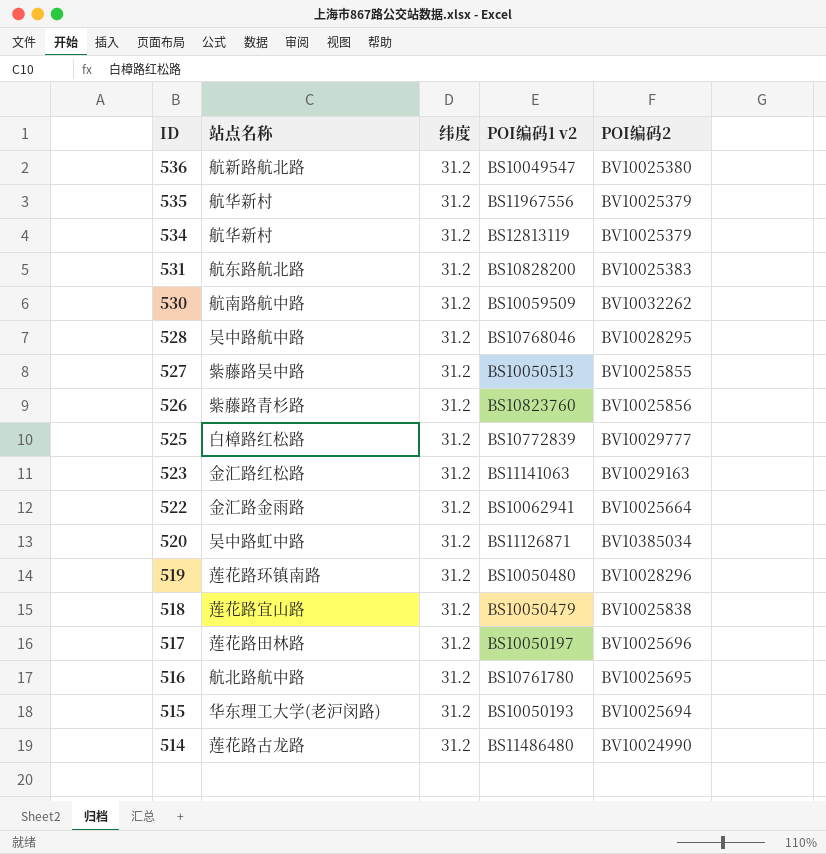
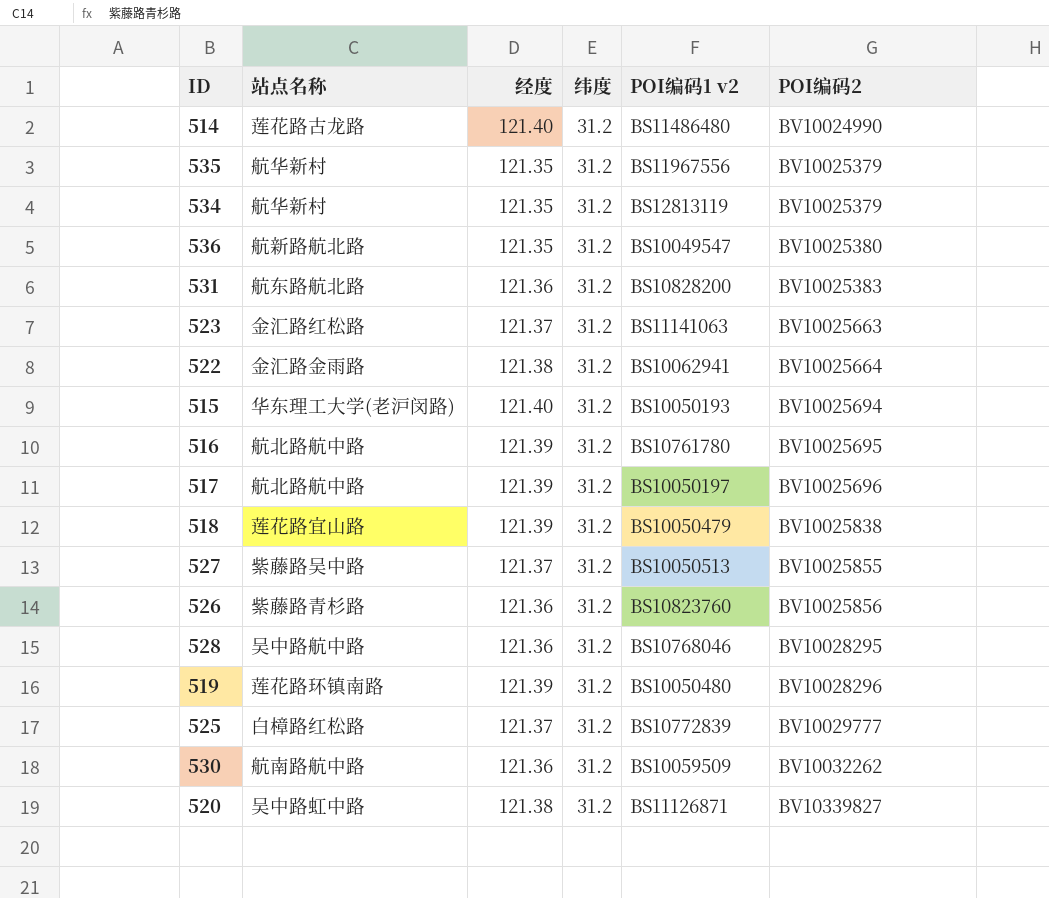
row order: ID descending -> POI编码2 ascending
column 经度 | position: none -> 3
523 | POI编码2: BV10029163 -> BV10025663
517 | 站点名称: 莲花路田林路 -> 航北路航中路
520 | POI编码2: BV10385034 -> BV10339827

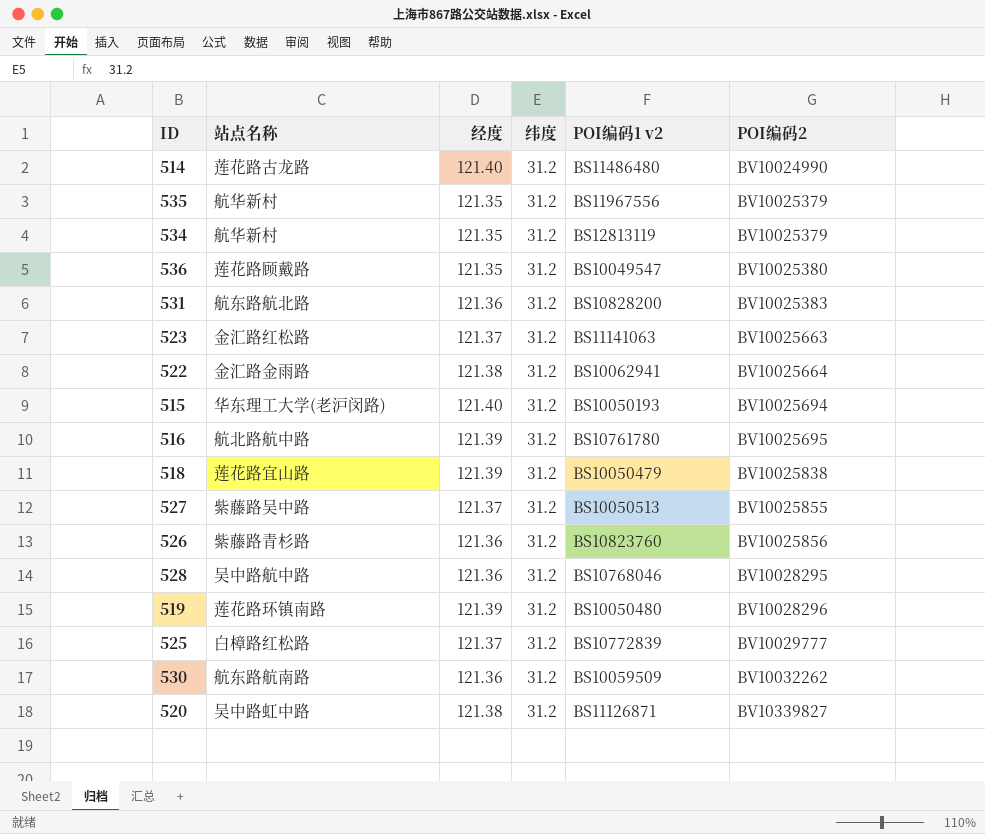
row 517: 航北路航中路 | 121.39 | 31.2 | BS10050197 | BV10025696 -> none
536 | 站点名称: 航新路航北路 -> 莲花路顾戴路
530 | 站点名称: 航南路航中路 -> 航东路航南路

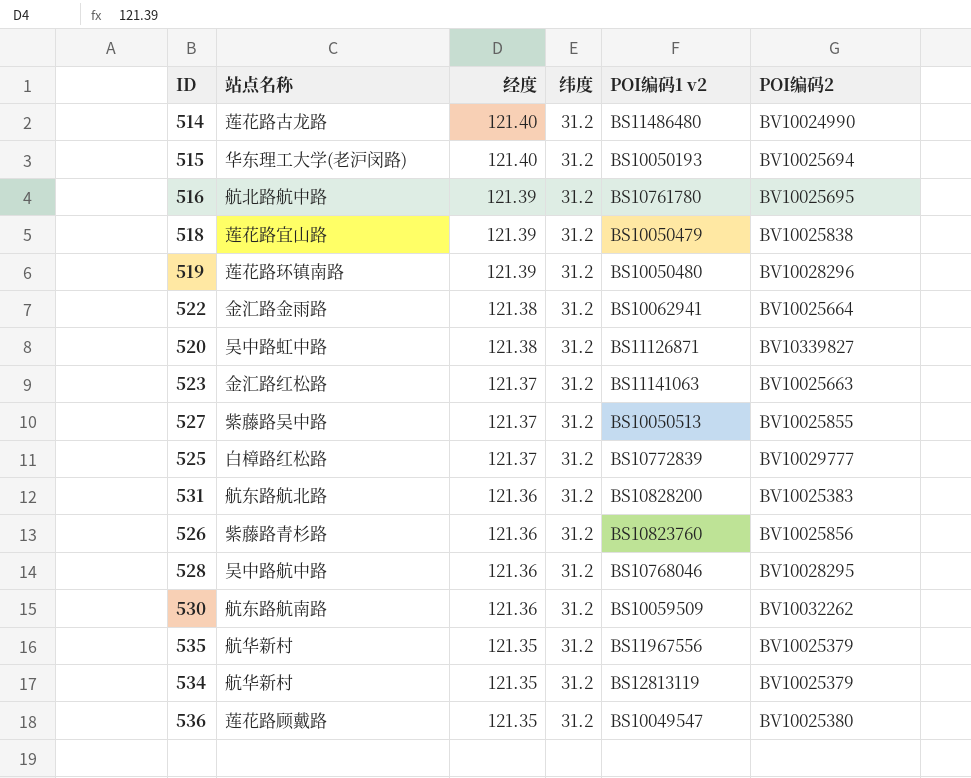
row order: POI编码2 ascending -> 经度 descending

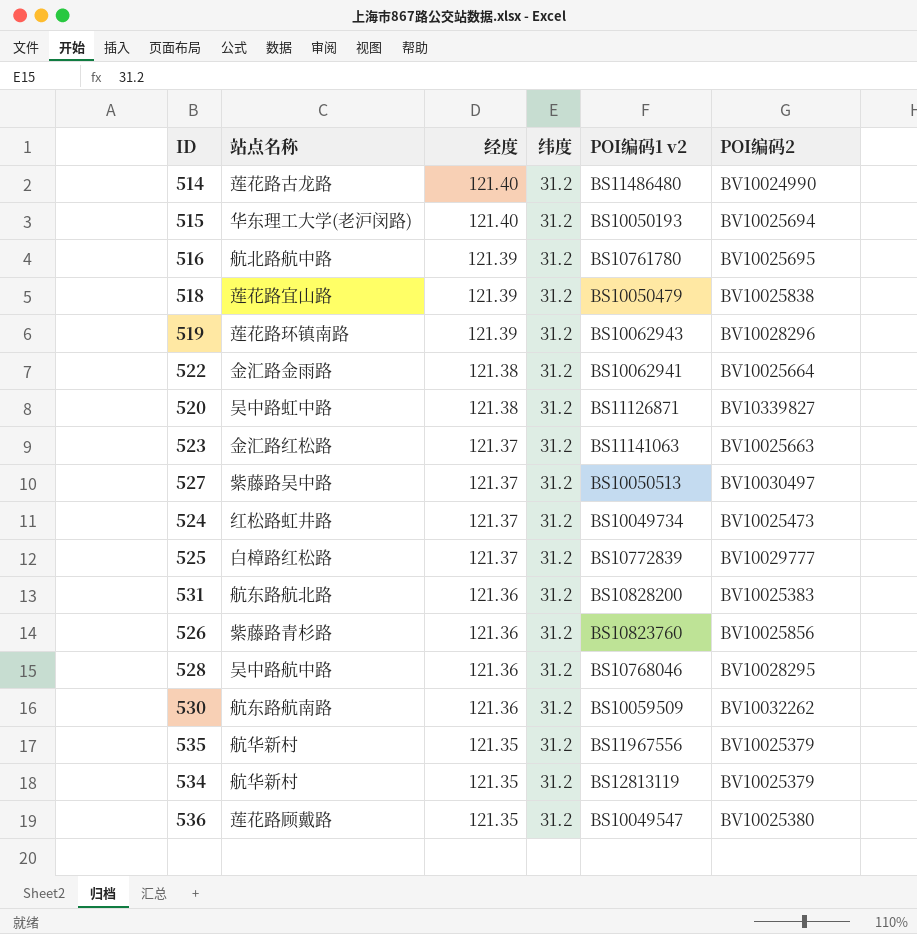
519 | POI编码1 v2: BS10050480 -> BS10062943
527 | POI编码2: BV10025855 -> BV10030497
row 524: none -> 红松路虹井路 | 121.37 | 31.2 | BS10049734 | BV10025473

